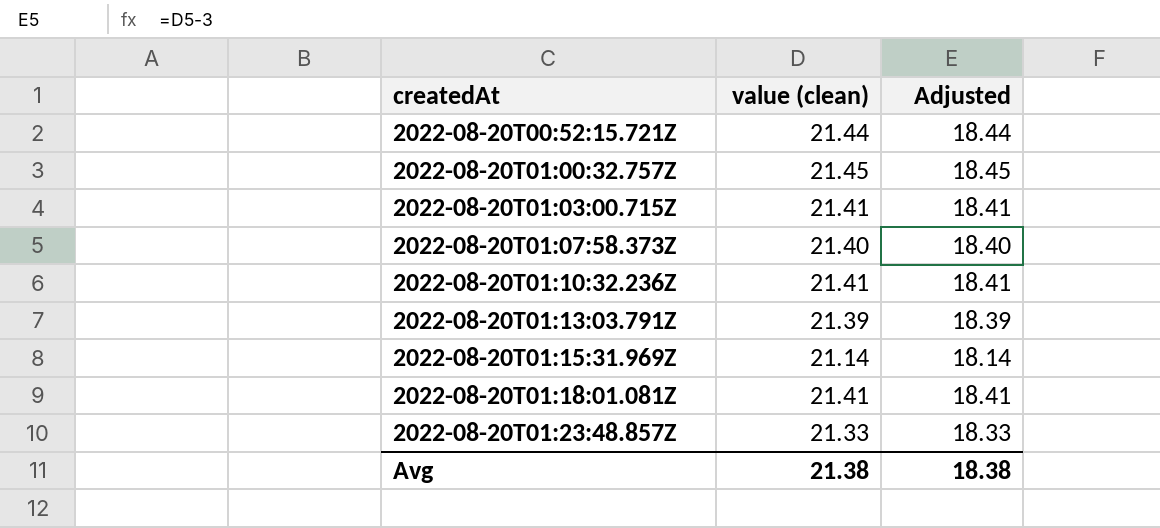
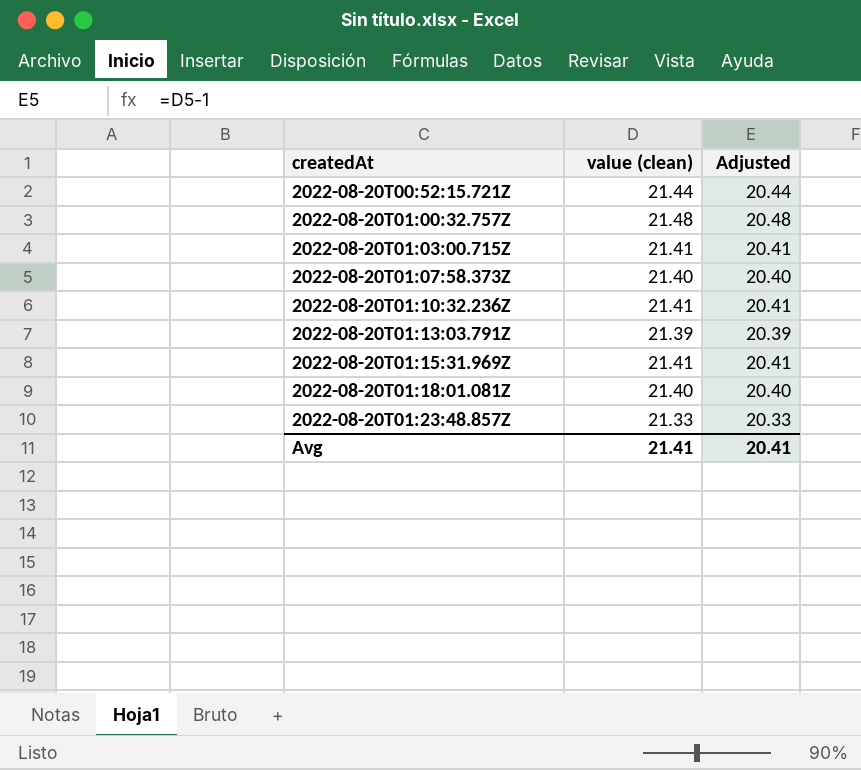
column Adjusted | formula: [value (clean)] - 3 -> [value (clean)] - 1
2022-08-20T01:00:32.757Z | value (clean): 21.45 -> 21.48
2022-08-20T01:15:31.969Z | value (clean): 21.14 -> 21.41
2022-08-20T01:18:01.081Z | value (clean): 21.41 -> 21.40
Avg | value (clean): 21.38 -> 21.41
Avg | Adjusted: 18.38 -> 20.41

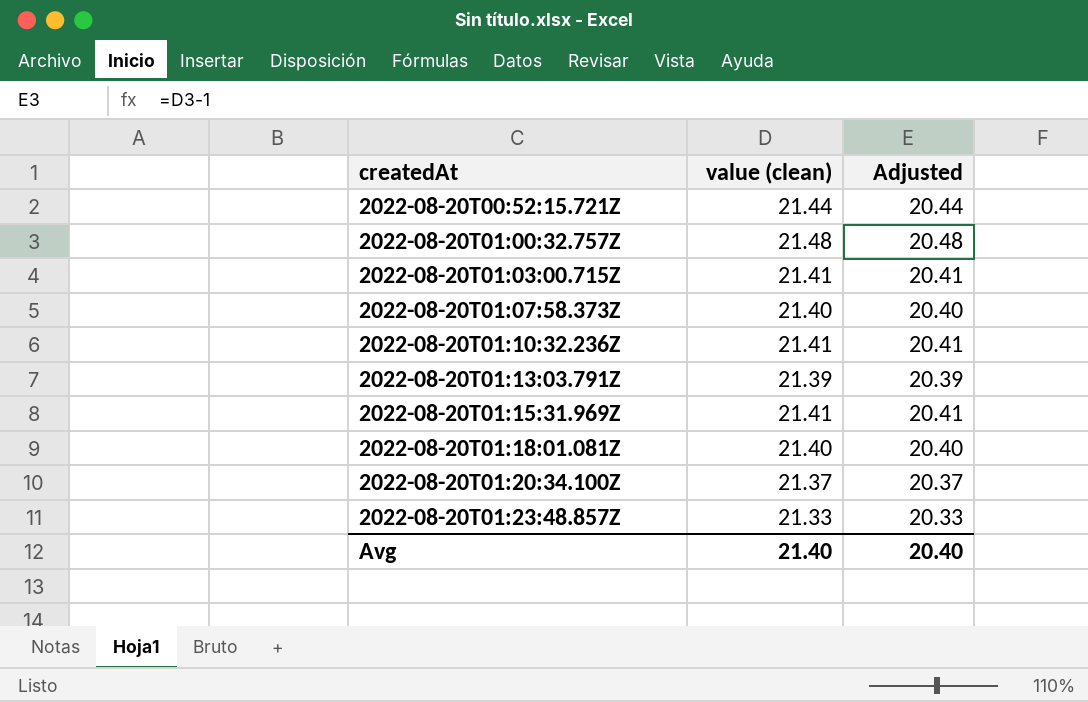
row 2022-08-20T01:20:34.100Z: none -> 21.37 | 20.37
Avg | value (clean): 21.41 -> 21.40
Avg | Adjusted: 20.41 -> 20.40

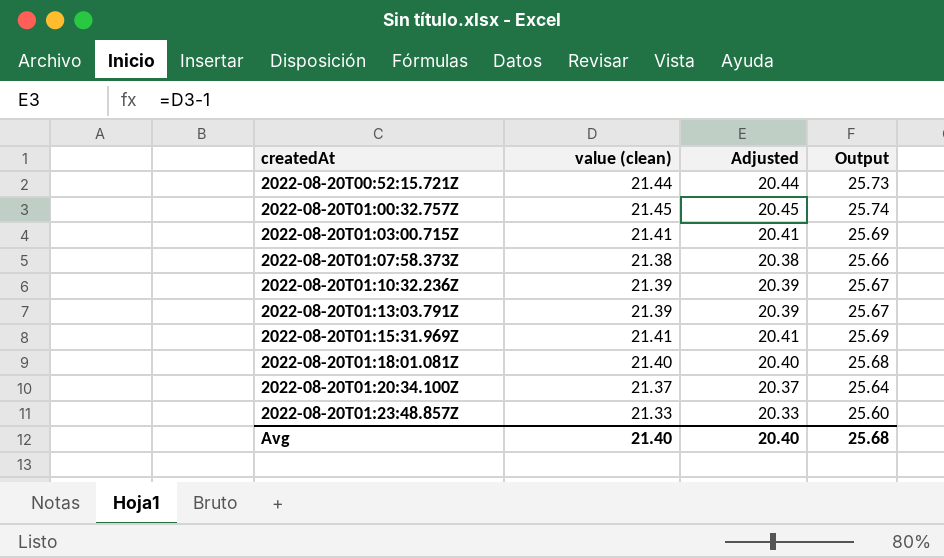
column Output | formula: none -> [value (clean)] * 1.2
2022-08-20T01:00:32.757Z | value (clean): 21.48 -> 21.45
2022-08-20T01:00:32.757Z | Adjusted: 20.48 -> 20.45
2022-08-20T01:07:58.373Z | value (clean): 21.40 -> 21.38
2022-08-20T01:07:58.373Z | Adjusted: 20.40 -> 20.38
2022-08-20T01:10:32.236Z | value (clean): 21.41 -> 21.39
2022-08-20T01:10:32.236Z | Adjusted: 20.41 -> 20.39

